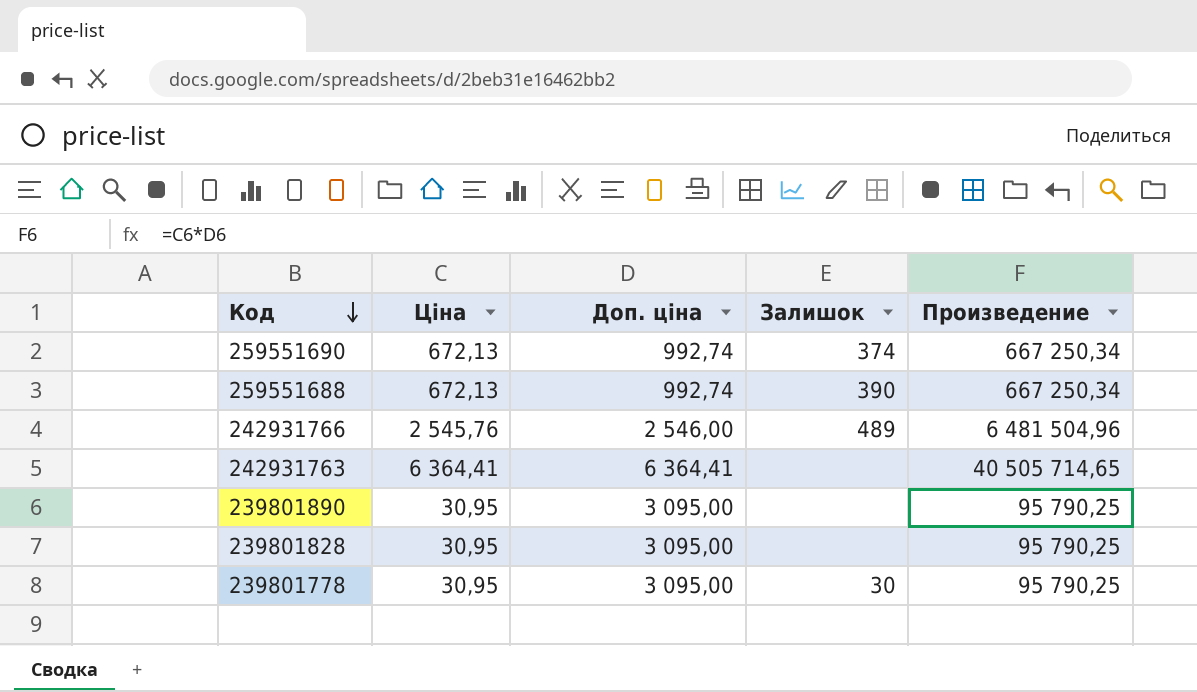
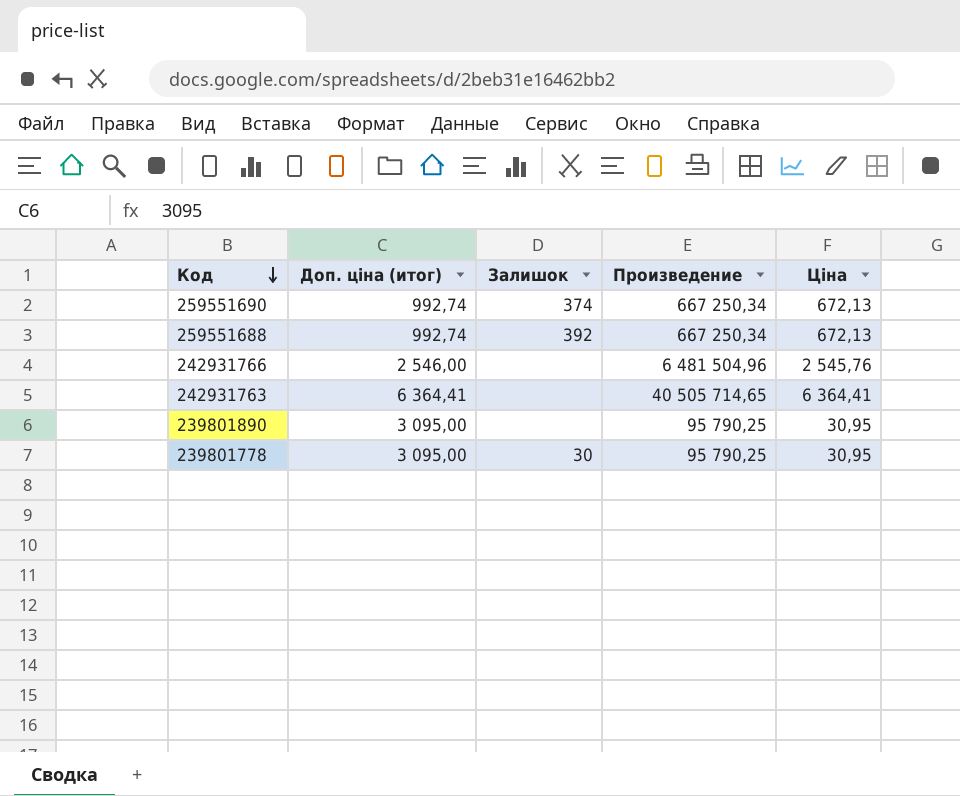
column name: Доп. ціна -> Доп. ціна (итог)
column Ціна | position: 2 -> 5
row 239801828: 30,95 | 3 095,00 | none | 95 790,25 -> none
259551688 | Залишок: 390 -> 392
242931766 | Залишок: 489 -> none

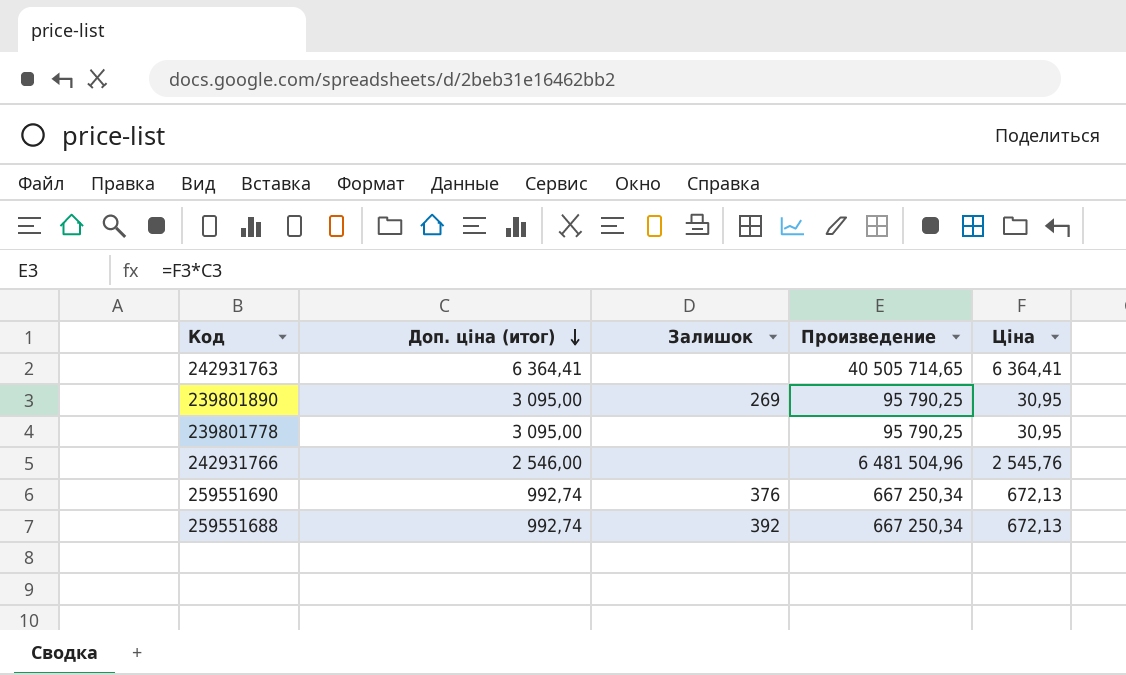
row order: Код descending -> Доп. ціна (итог) descending
239801890 | Залишок: none -> 269
239801778 | Залишок: 30 -> none
259551690 | Залишок: 374 -> 376

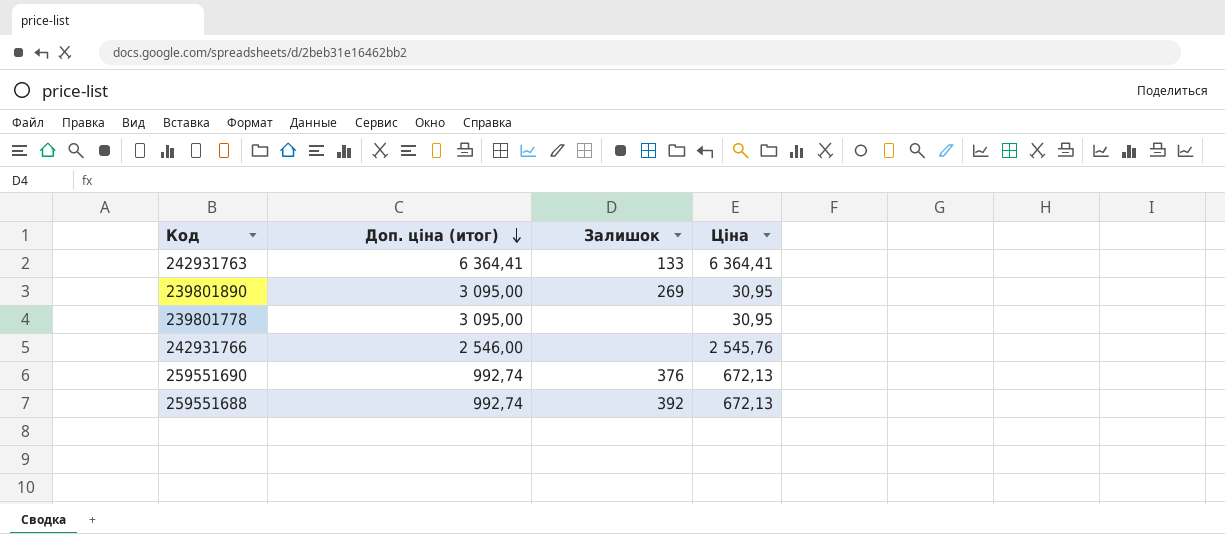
column Произведение | formula: [Доп. ціна (итог)] * [Ціна] -> none
242931763 | Залишок: none -> 133

